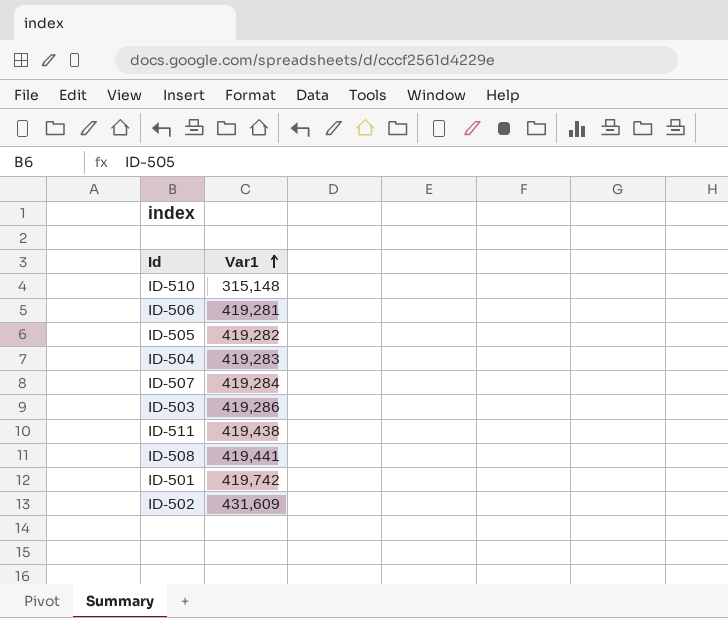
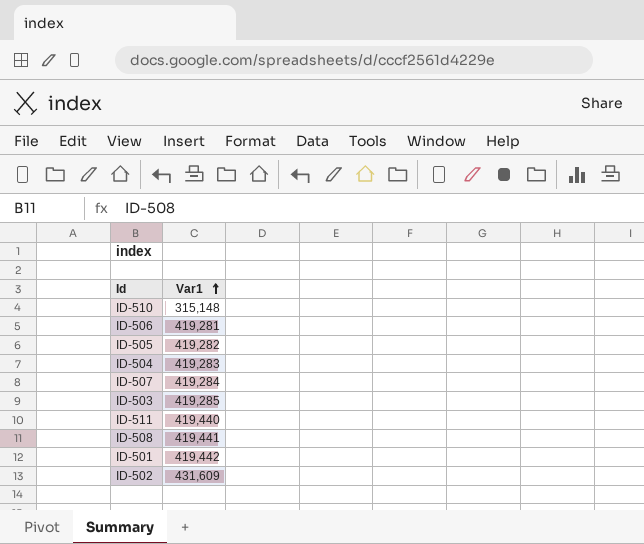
ID-503 | Var1: 419,286 -> 419,285
ID-511 | Var1: 419,438 -> 419,440
ID-501 | Var1: 419,742 -> 419,442

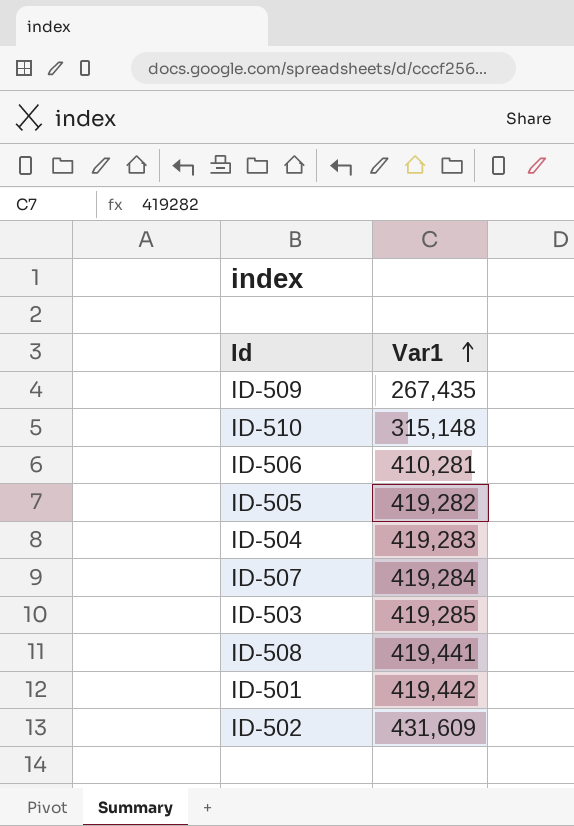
row ID-511: 419,440 -> none
row ID-509: none -> 267,435
ID-506 | Var1: 419,281 -> 410,281

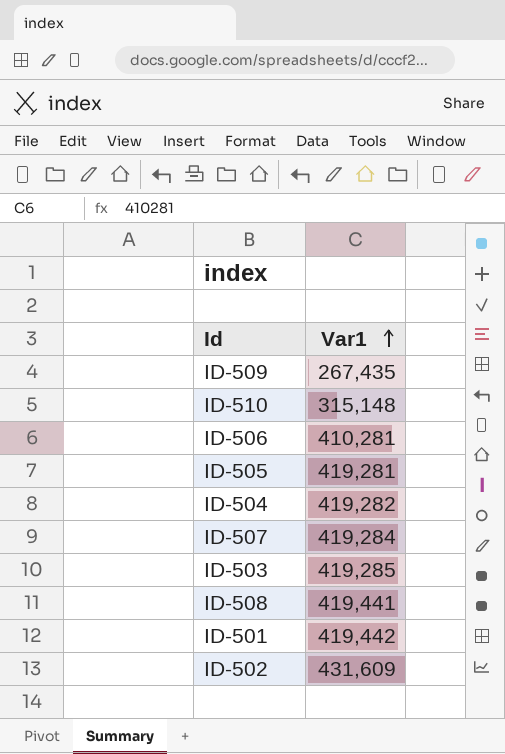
ID-505 | Var1: 419,282 -> 419,281
ID-504 | Var1: 419,283 -> 419,282

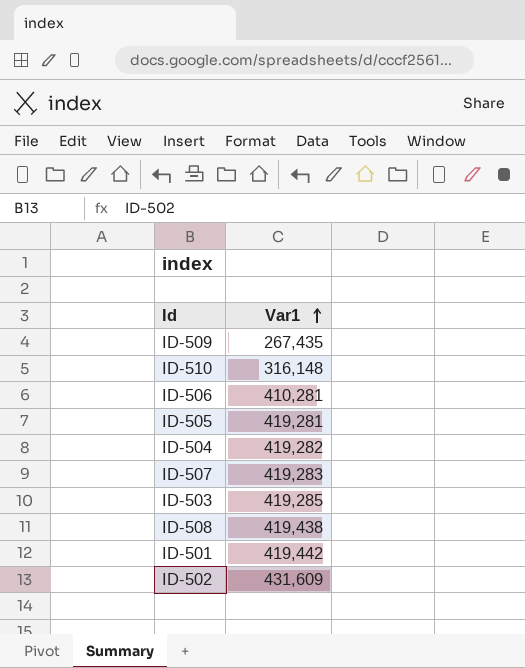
ID-510 | Var1: 315,148 -> 316,148
ID-507 | Var1: 419,284 -> 419,283
ID-508 | Var1: 419,441 -> 419,438

